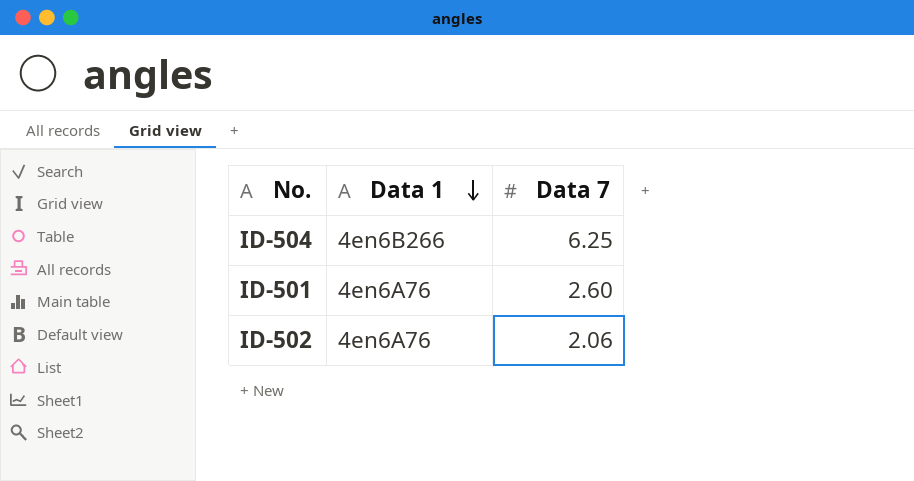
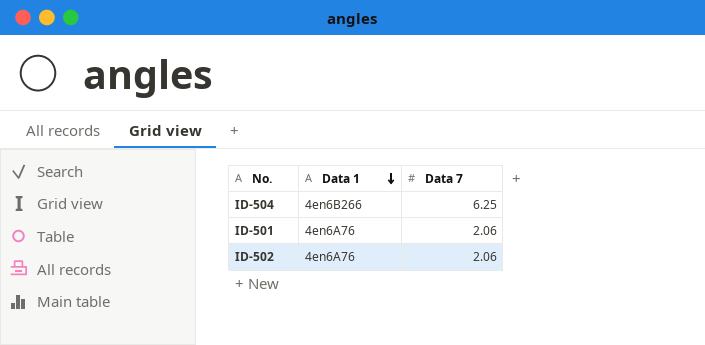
ID-501 | Data 7: 2.60 -> 2.06

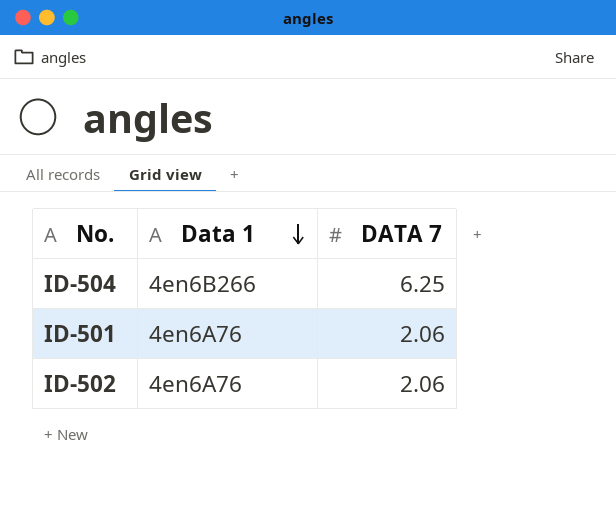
column name: Data 7 -> DATA 7

